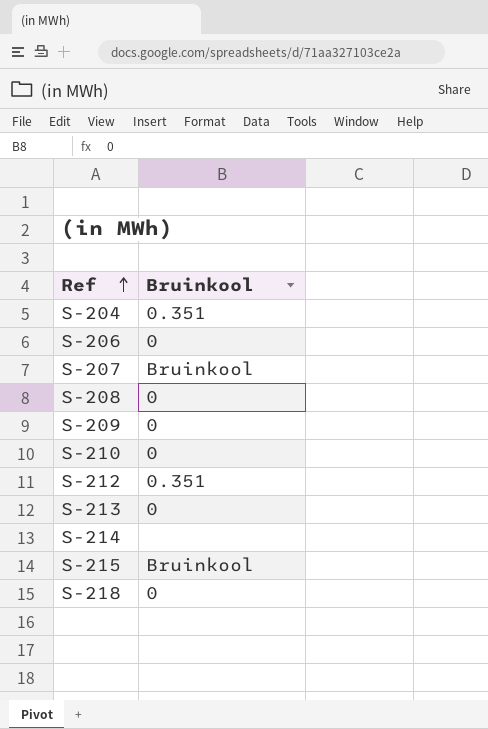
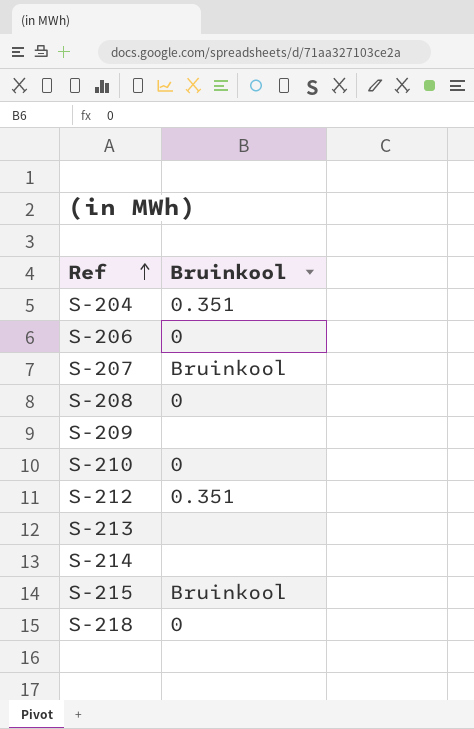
S-209 | Bruinkool: 0 -> none
S-213 | Bruinkool: 0 -> none

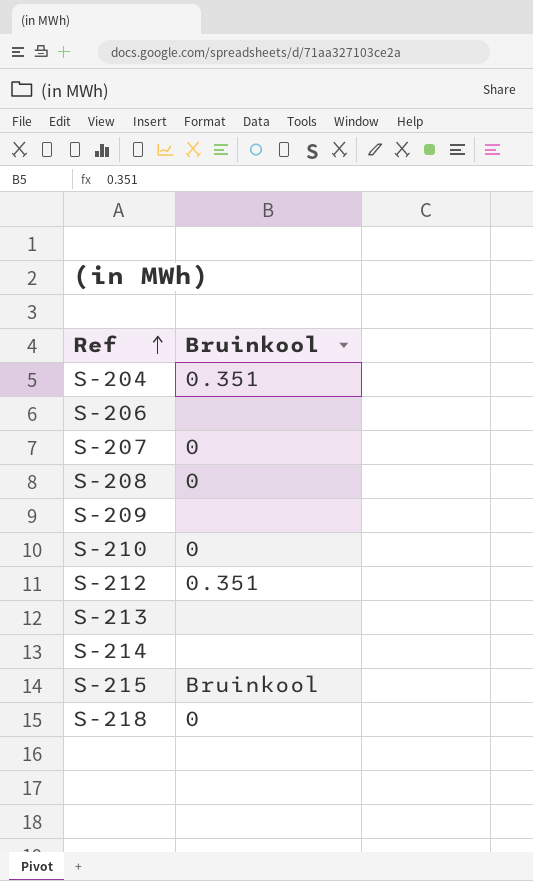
S-206 | Bruinkool: 0 -> none
S-207 | Bruinkool: Bruinkool -> 0

